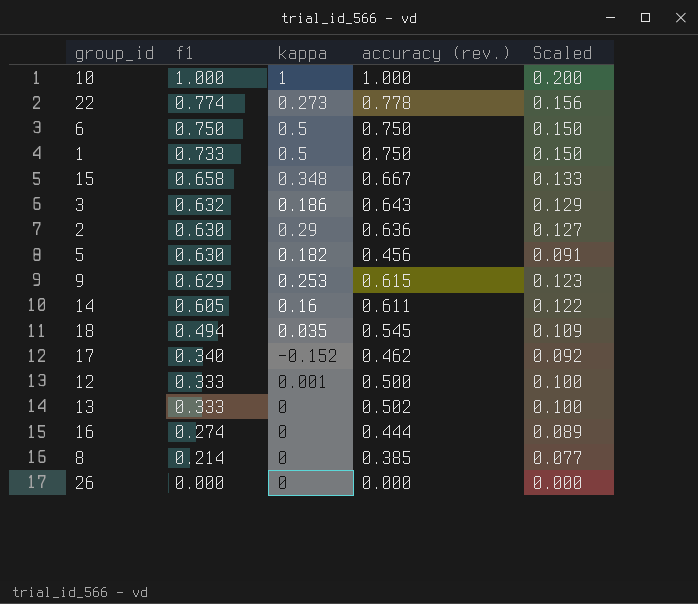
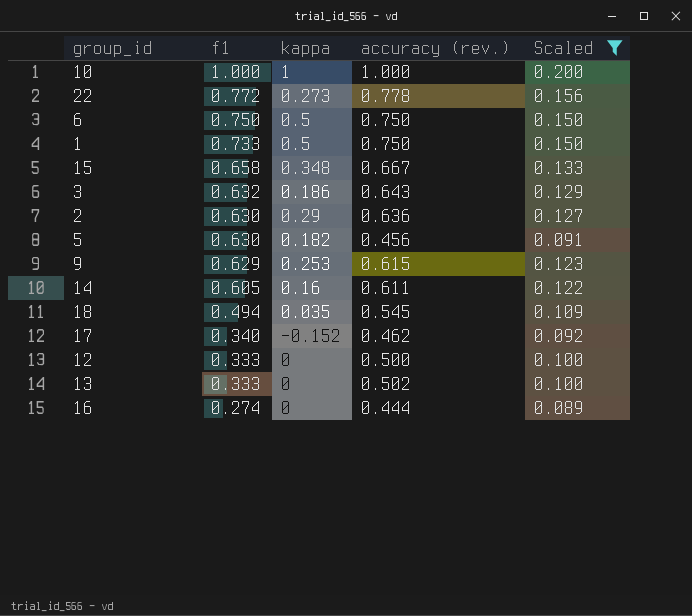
filter: none -> Scaled >= 0.089
22 | f1: 0.774 -> 0.772
12 | kappa: 0.001 -> 0

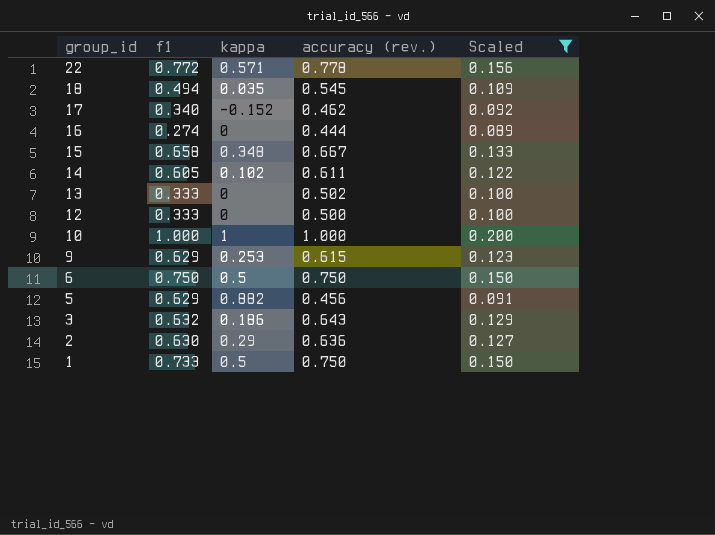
row order: f1 descending -> group_id descending
22 | kappa: 0.273 -> 0.571
14 | kappa: 0.16 -> 0.102
5 | f1: 0.630 -> 0.629
5 | kappa: 0.182 -> 0.882

